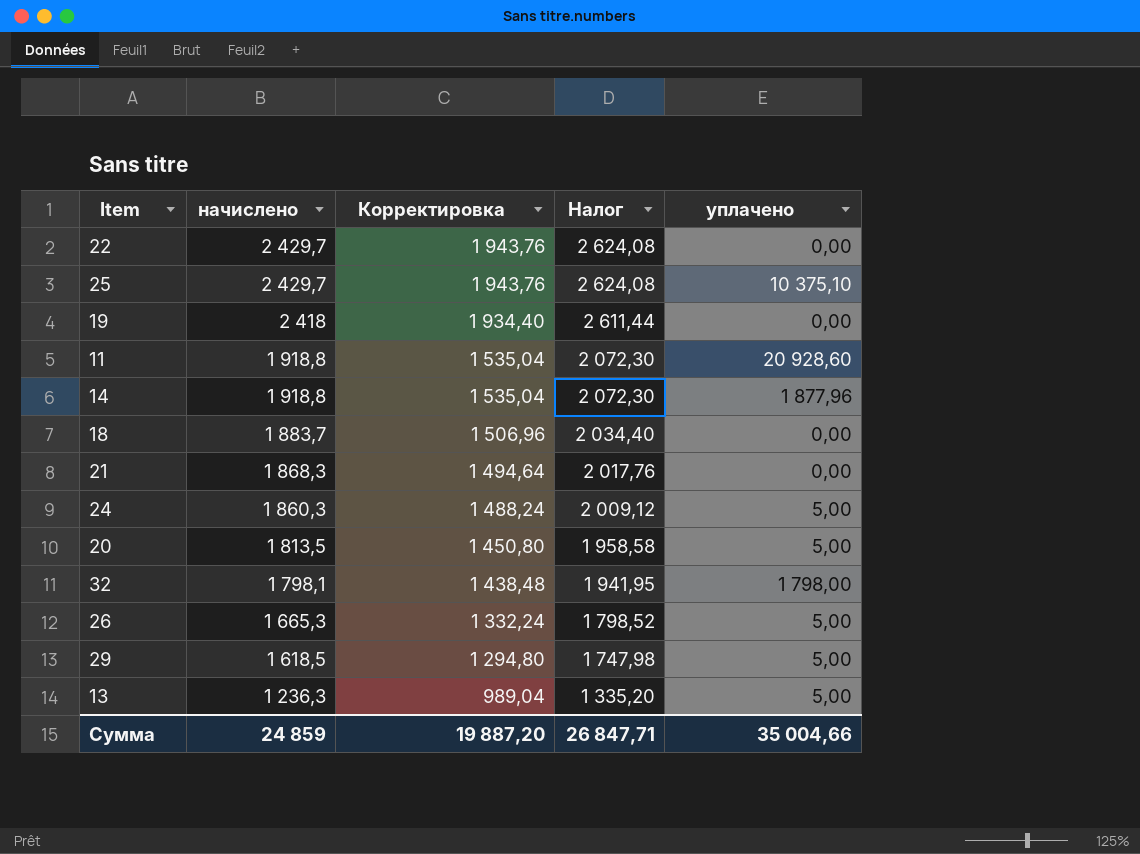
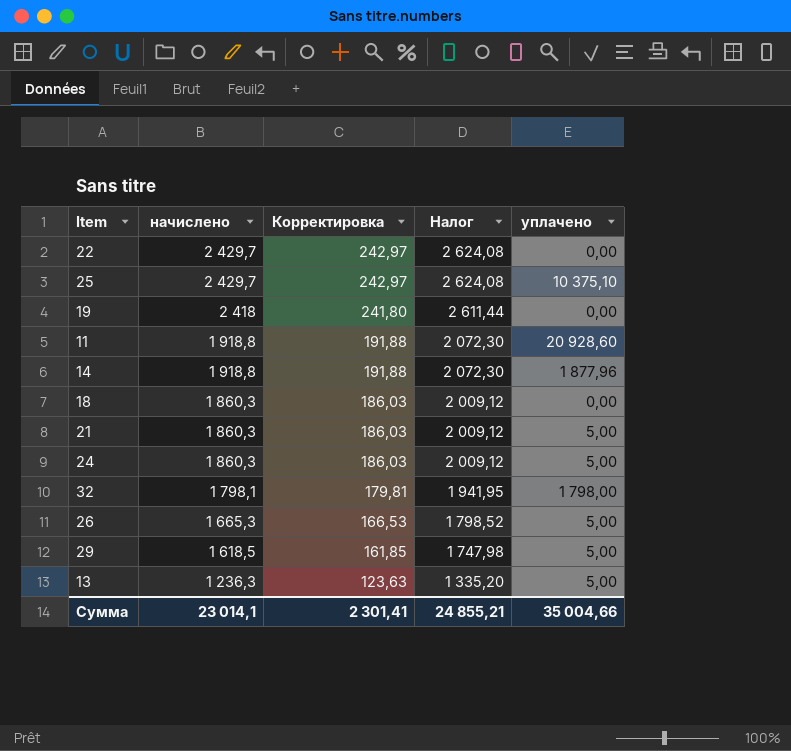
column Корректировка | formula: [начислено] * 0,8 -> [начислено] * 0,1
row 20: 1 813,5 | 1 450,80 | 1 958,58 | 5,00 -> none
18 | начислено: 1 883,7 -> 1 860,3
18 | Налог: 2 034,40 -> 2 009,12
21 | начислено: 1 868,3 -> 1 860,3
21 | Налог: 2 017,76 -> 2 009,12
21 | уплачено: 0,00 -> 5,00
Сумма | начислено: 24 859 -> 23 014,1
Сумма | Корректировка: 19 887,20 -> 2 301,41
Сумма | Налог: 26 847,71 -> 24 855,21

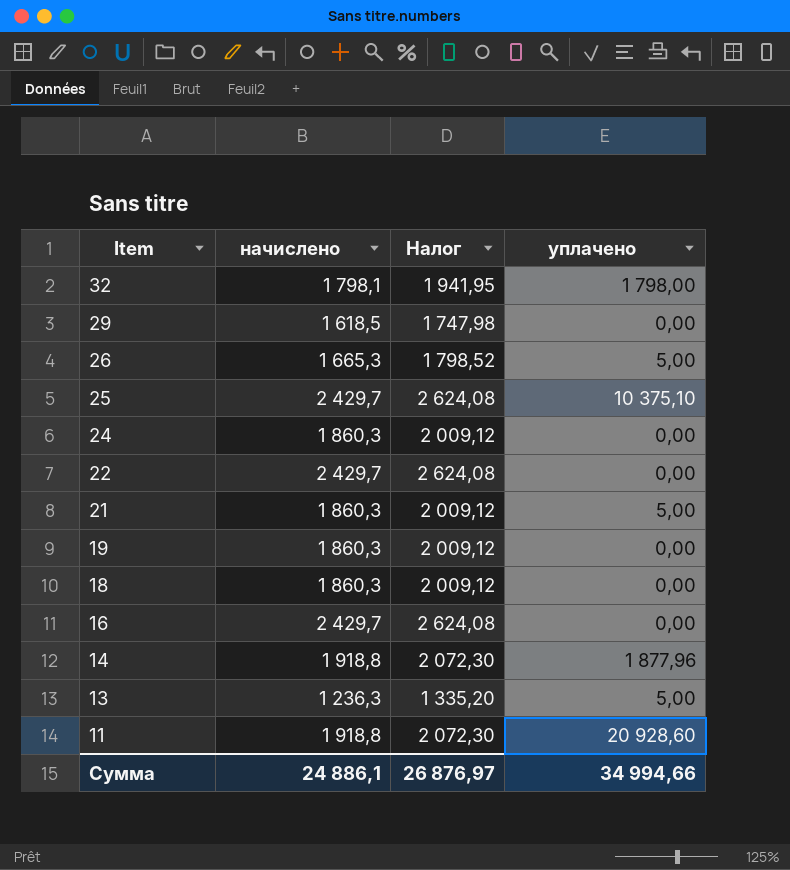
row order: начислено descending -> Item descending
column Корректировка | formula: [начислено] * 0,1 -> none
29 | уплачено: 5,00 -> 0,00
24 | уплачено: 5,00 -> 0,00
19 | начислено: 2 418 -> 1 860,3
19 | Налог: 2 611,44 -> 2 009,12
row 16: none -> 2 429,7 | 2 624,08 | 0,00
Сумма | начислено: 23 014,1 -> 24 886,1
Сумма | Налог: 24 855,21 -> 26 876,97
Сумма | уплачено: 35 004,66 -> 34 994,66

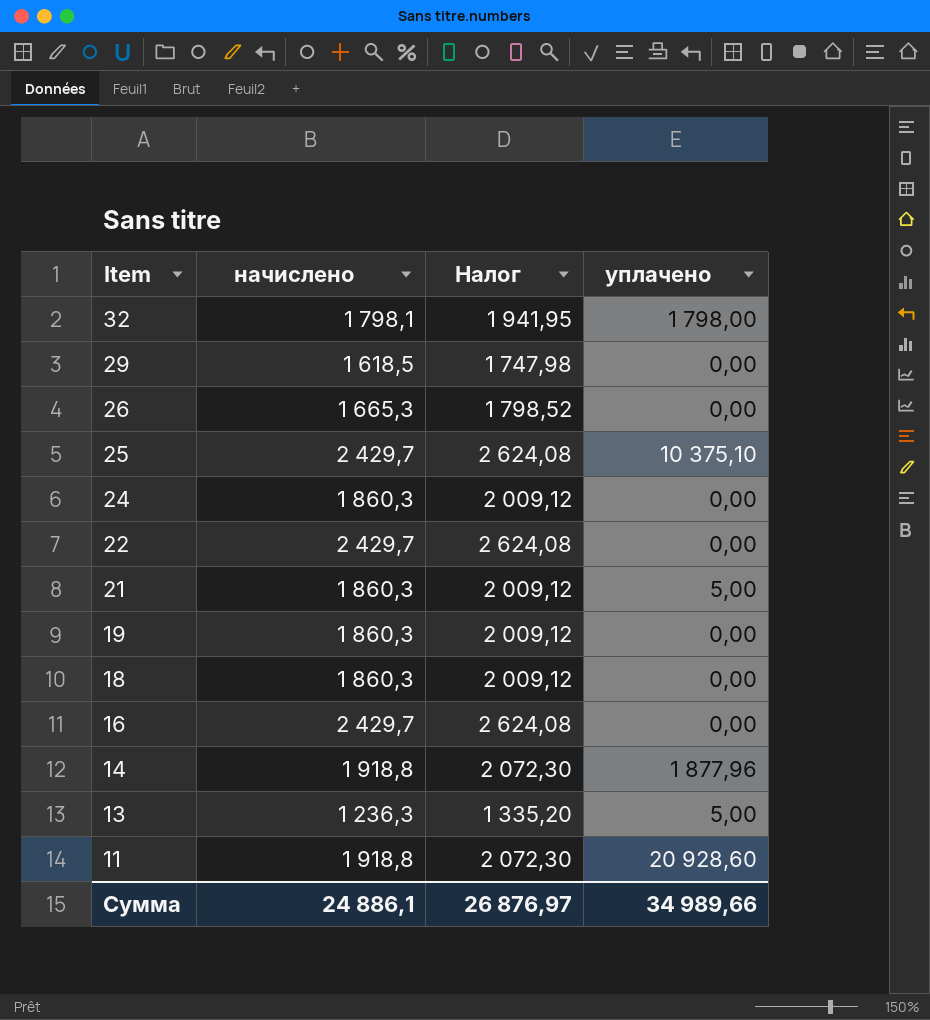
26 | уплачено: 5,00 -> 0,00
Сумма | уплачено: 34 994,66 -> 34 989,66

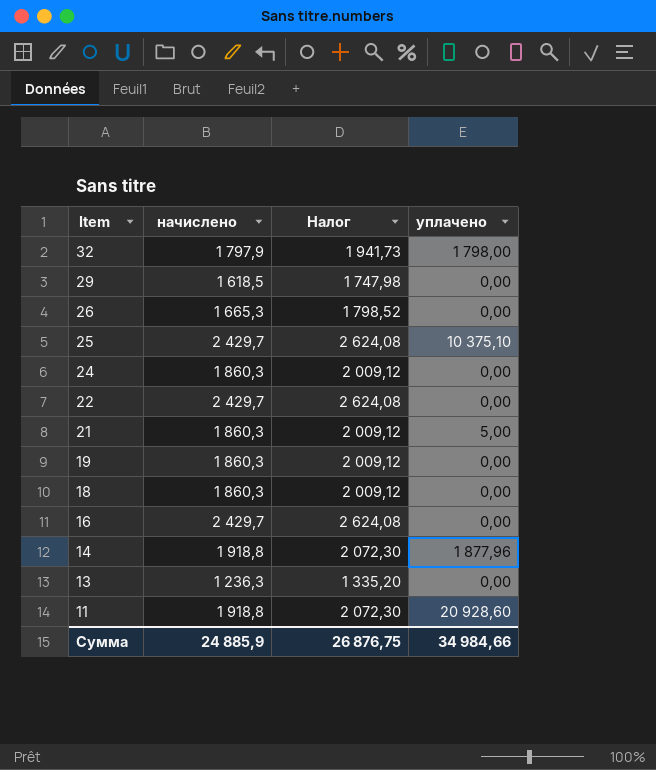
32 | начислено: 1 798,1 -> 1 797,9
32 | Налог: 1 941,95 -> 1 941,73
13 | уплачено: 5,00 -> 0,00
Сумма | начислено: 24 886,1 -> 24 885,9
Сумма | Налог: 26 876,97 -> 26 876,75
Сумма | уплачено: 34 989,66 -> 34 984,66

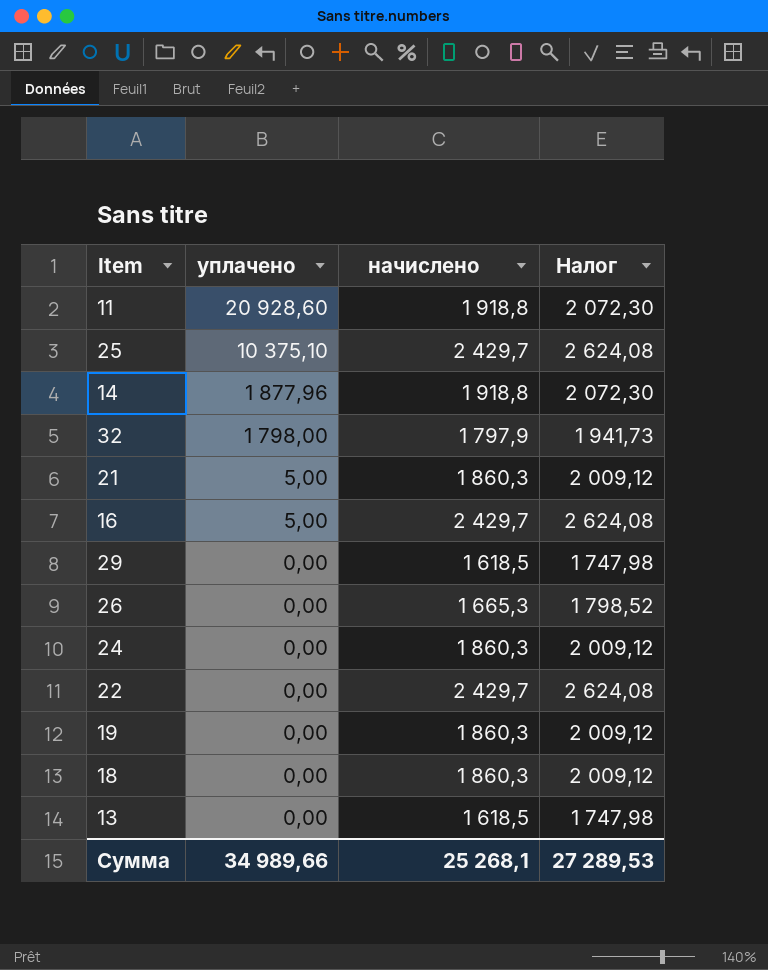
row order: Item descending -> уплачено descending
column уплачено | position: 4 -> 2
16 | уплачено: 0,00 -> 5,00
13 | начислено: 1 236,3 -> 1 618,5
13 | Налог: 1 335,20 -> 1 747,98
Сумма | уплачено: 34 984,66 -> 34 989,66
Сумма | начислено: 24 885,9 -> 25 268,1
Сумма | Налог: 26 876,75 -> 27 289,53

